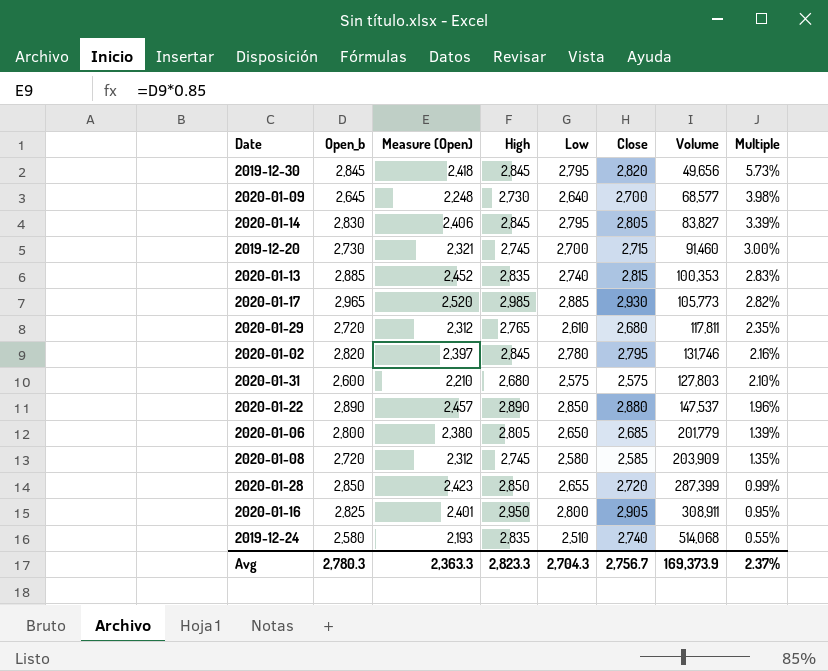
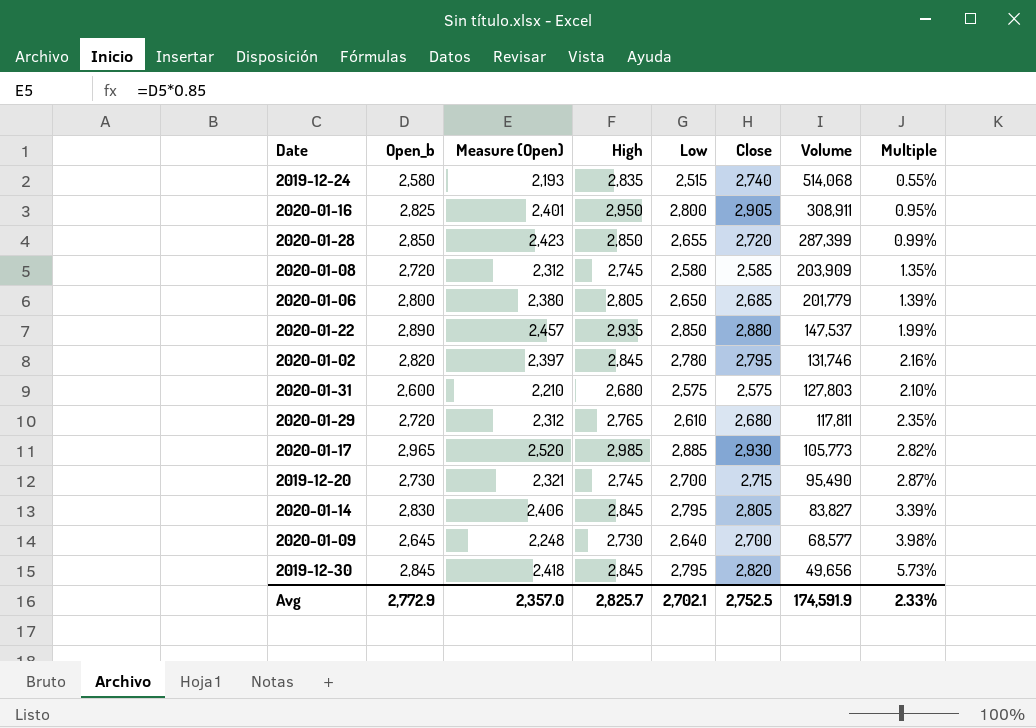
row order: Multiple descending -> Volume descending
row 2020-01-13: 2,885 | 2,452 | 2,835 | 2,740 | 2,815 | 100,353 | 2.83% -> none
2019-12-24 | Low: 2,510 -> 2,515
2020-01-22 | High: 2,890 -> 2,935
2020-01-22 | Multiple: 1.96% -> 1.99%
2019-12-20 | Volume: 91,460 -> 95,490
2019-12-20 | Multiple: 3.00% -> 2.87%
Avg | Open_b: 2,780.3 -> 2,772.9
Avg | Measure (Open): 2,363.3 -> 2,357.0
Avg | High: 2,823.3 -> 2,825.7
Avg | Low: 2,704.3 -> 2,702.1
Avg | Close: 2,756.7 -> 2,752.5
Avg | Volume: 169,373.9 -> 174,591.9
Avg | Multiple: 2.37% -> 2.33%

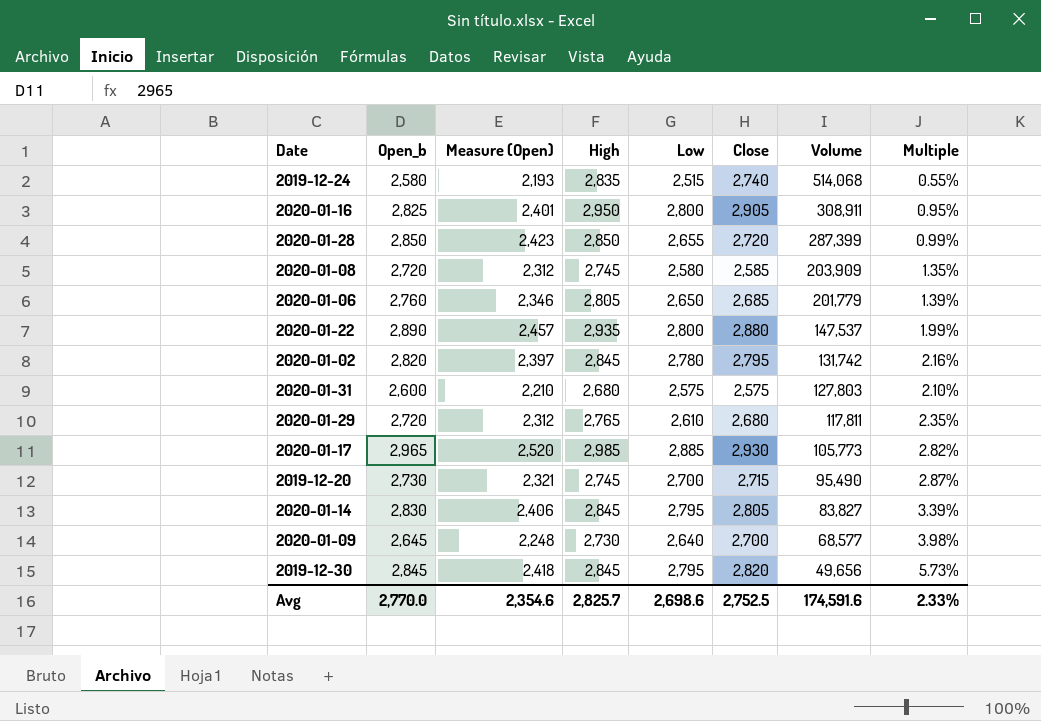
2020-01-06 | Open_b: 2,800 -> 2,760
2020-01-06 | Measure (Open): 2,380 -> 2,346
2020-01-22 | Low: 2,850 -> 2,800
2020-01-02 | Volume: 131,746 -> 131,742
Avg | Open_b: 2,772.9 -> 2,770.0
Avg | Measure (Open): 2,357.0 -> 2,354.6
Avg | Low: 2,702.1 -> 2,698.6
Avg | Volume: 174,591.9 -> 174,591.6

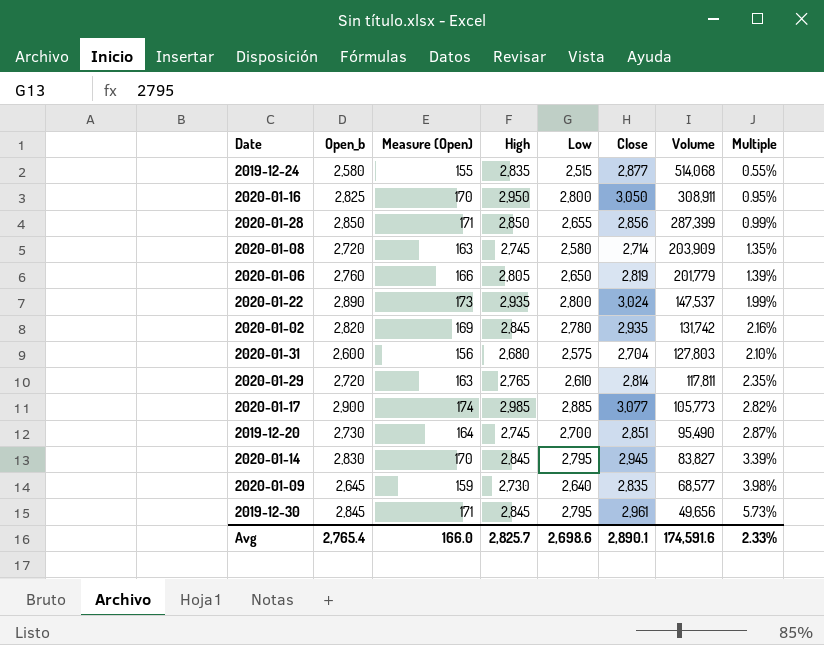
column Measure (Open) | formula: [Open_b] * 0.85 -> [Open_b] * 0.06
2019-12-24 | Close: 2,740 -> 2,877
2020-01-16 | Close: 2,905 -> 3,050
2020-01-28 | Close: 2,720 -> 2,856
2020-01-08 | Close: 2,585 -> 2,714
2020-01-06 | Close: 2,685 -> 2,819
2020-01-22 | Close: 2,880 -> 3,024
2020-01-02 | Close: 2,795 -> 2,935
2020-01-31 | Close: 2,575 -> 2,704
2020-01-29 | Close: 2,680 -> 2,814
2020-01-17 | Open_b: 2,965 -> 2,900
2020-01-17 | Close: 2,930 -> 3,077
2019-12-20 | Close: 2,715 -> 2,851
2020-01-14 | Close: 2,805 -> 2,945
2020-01-09 | Close: 2,700 -> 2,835
2019-12-30 | Close: 2,820 -> 2,961
Avg | Open_b: 2,770.0 -> 2,765.4
Avg | Measure (Open): 2,354.6 -> 166.0
Avg | Close: 2,752.5 -> 2,890.1

